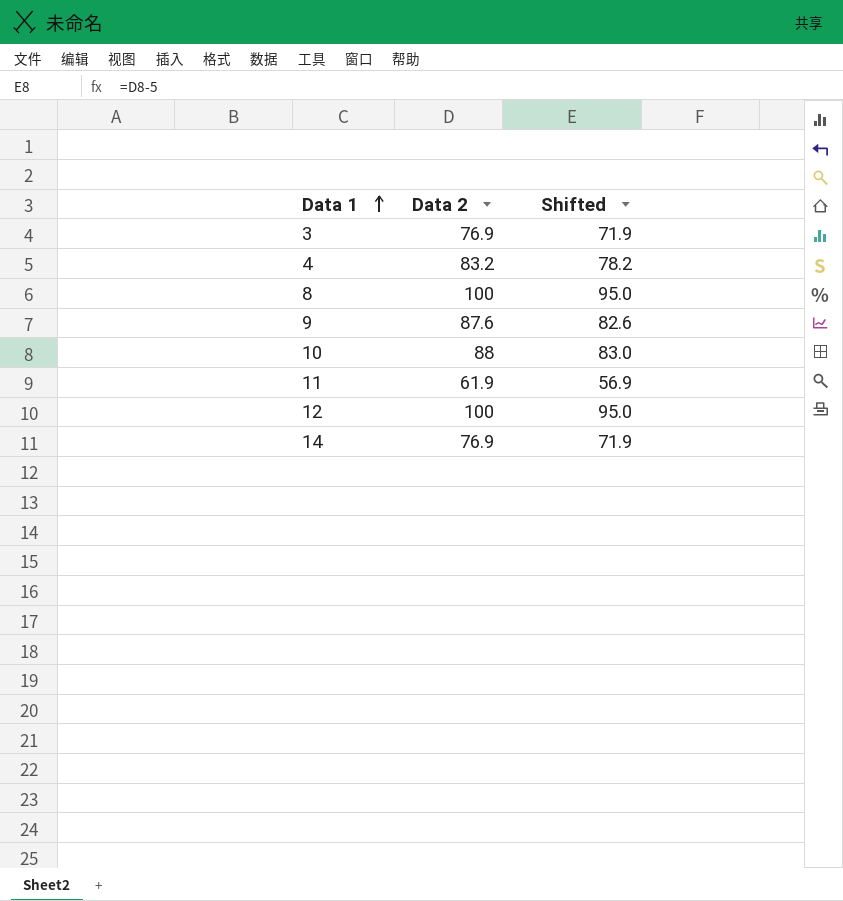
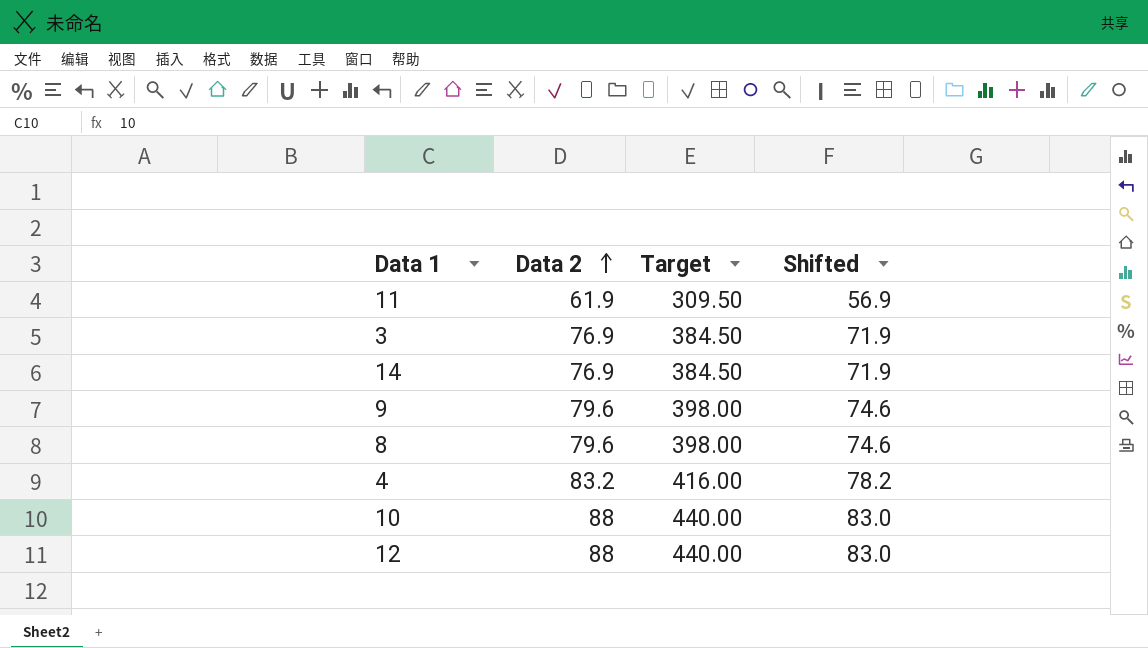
row order: Data 1 ascending -> Data 2 ascending
column Target | formula: none -> [Data 2] * 5
9 | Data 2: 87.6 -> 79.6
9 | Shifted: 82.6 -> 74.6
8 | Data 2: 100 -> 79.6
8 | Shifted: 95.0 -> 74.6
12 | Data 2: 100 -> 88
12 | Shifted: 95.0 -> 83.0

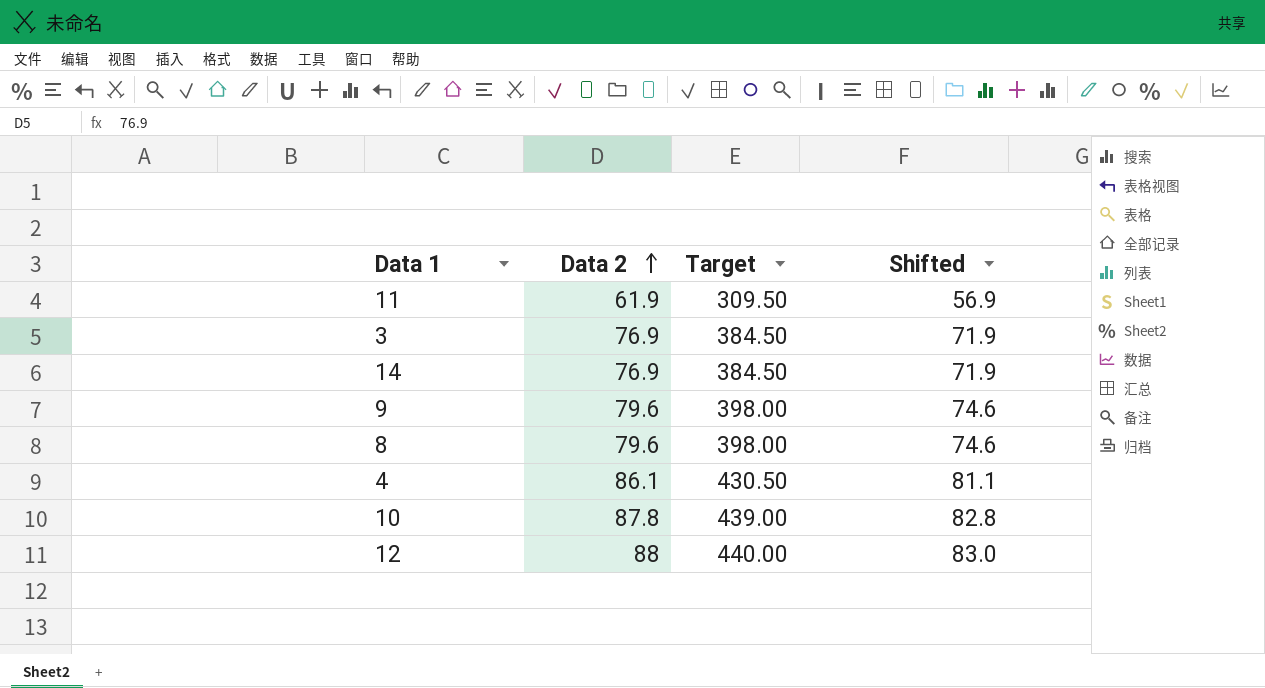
4 | Data 2: 83.2 -> 86.1
4 | Target: 416.00 -> 430.50
4 | Shifted: 78.2 -> 81.1
10 | Data 2: 88 -> 87.8
10 | Target: 440.00 -> 439.00
10 | Shifted: 83.0 -> 82.8

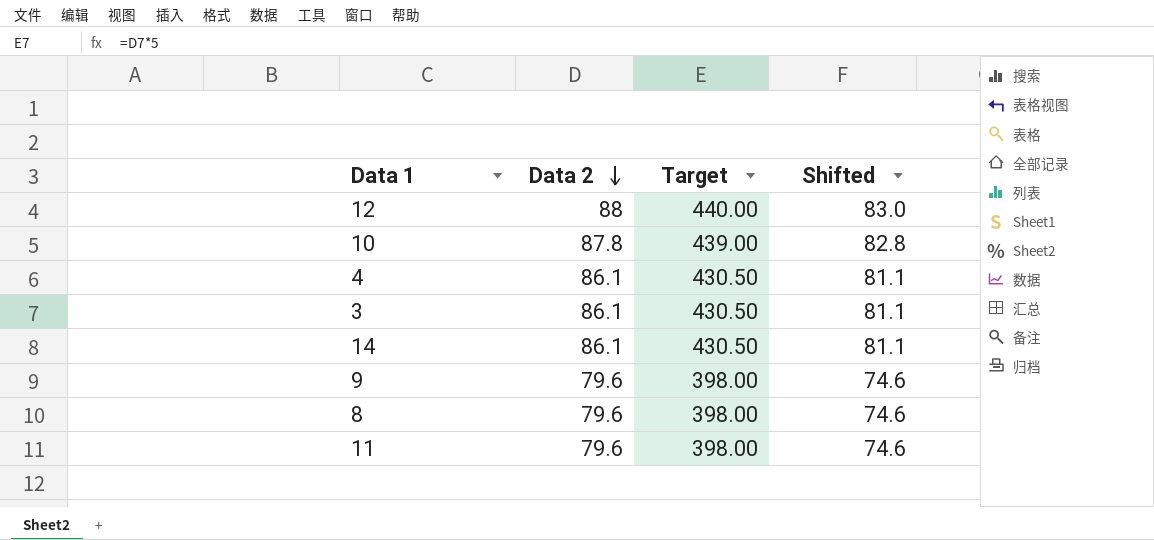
row order: Data 2 ascending -> Data 2 descending
3 | Data 2: 76.9 -> 86.1
3 | Target: 384.50 -> 430.50
3 | Shifted: 71.9 -> 81.1
14 | Data 2: 76.9 -> 86.1
14 | Target: 384.50 -> 430.50
14 | Shifted: 71.9 -> 81.1
11 | Data 2: 61.9 -> 79.6
11 | Target: 309.50 -> 398.00
11 | Shifted: 56.9 -> 74.6

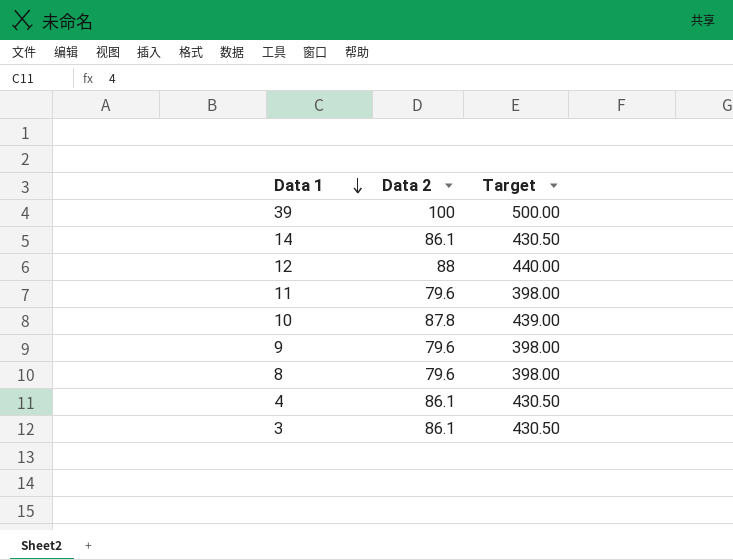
row order: Data 2 descending -> Data 1 descending
column Shifted | formula: [Data 2] - 5 -> none
row 39: none -> 100 | 500.00

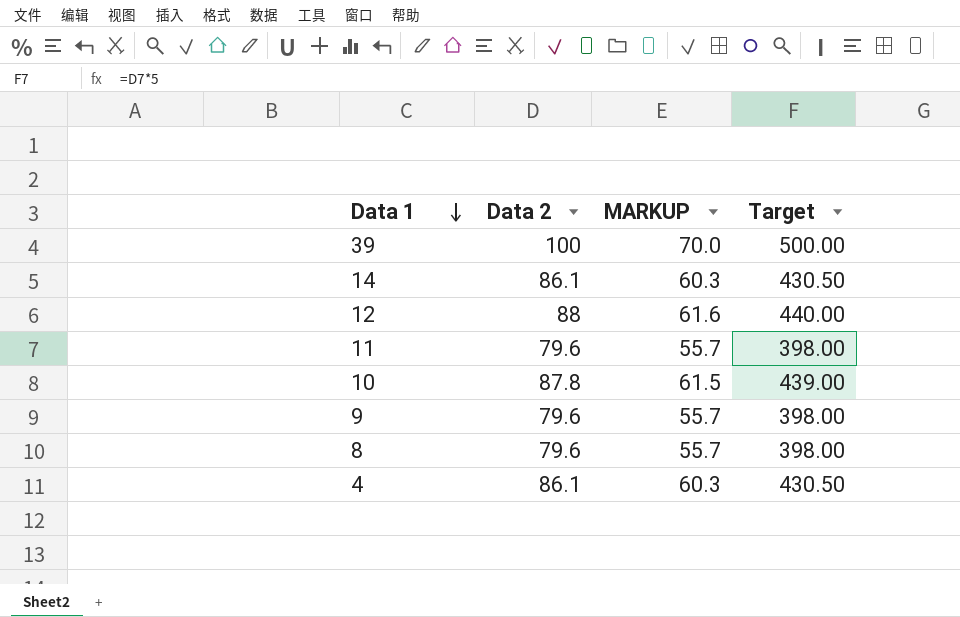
column MARKUP | formula: none -> [Data 2] * 0.7
row 3: 86.1 | 430.50 -> none

